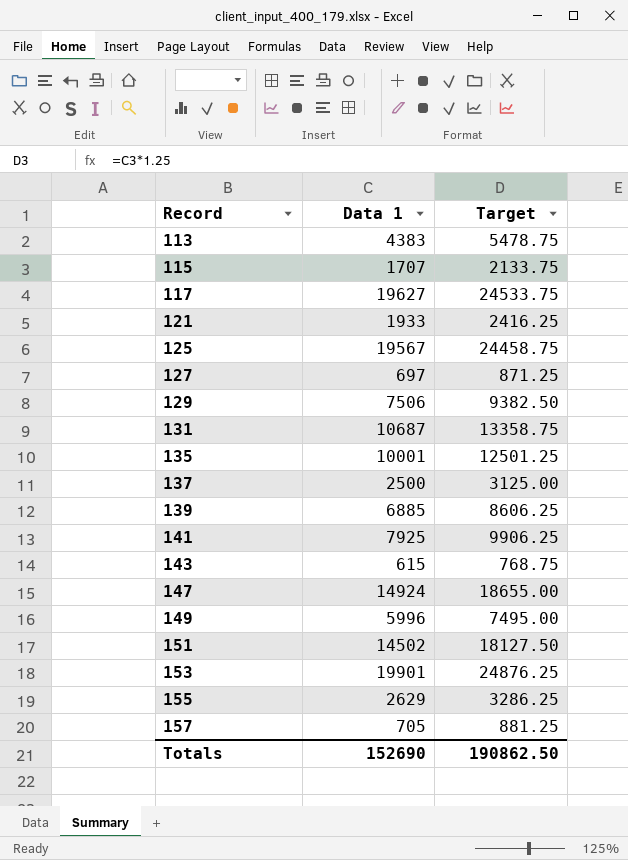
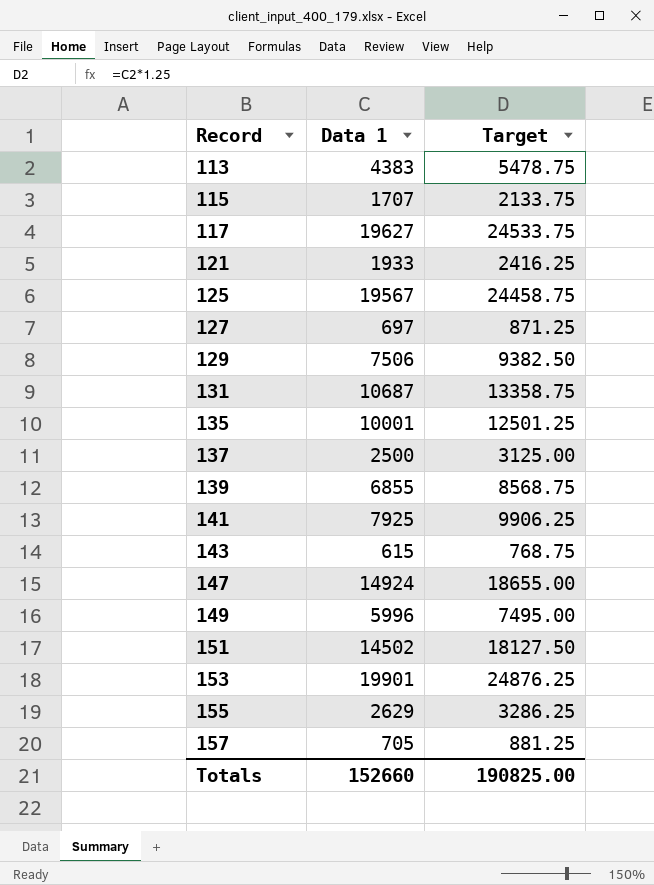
139 | Data 1: 6885 -> 6855
139 | Target: 8606.25 -> 8568.75
Totals | Data 1: 152690 -> 152660
Totals | Target: 190862.50 -> 190825.00

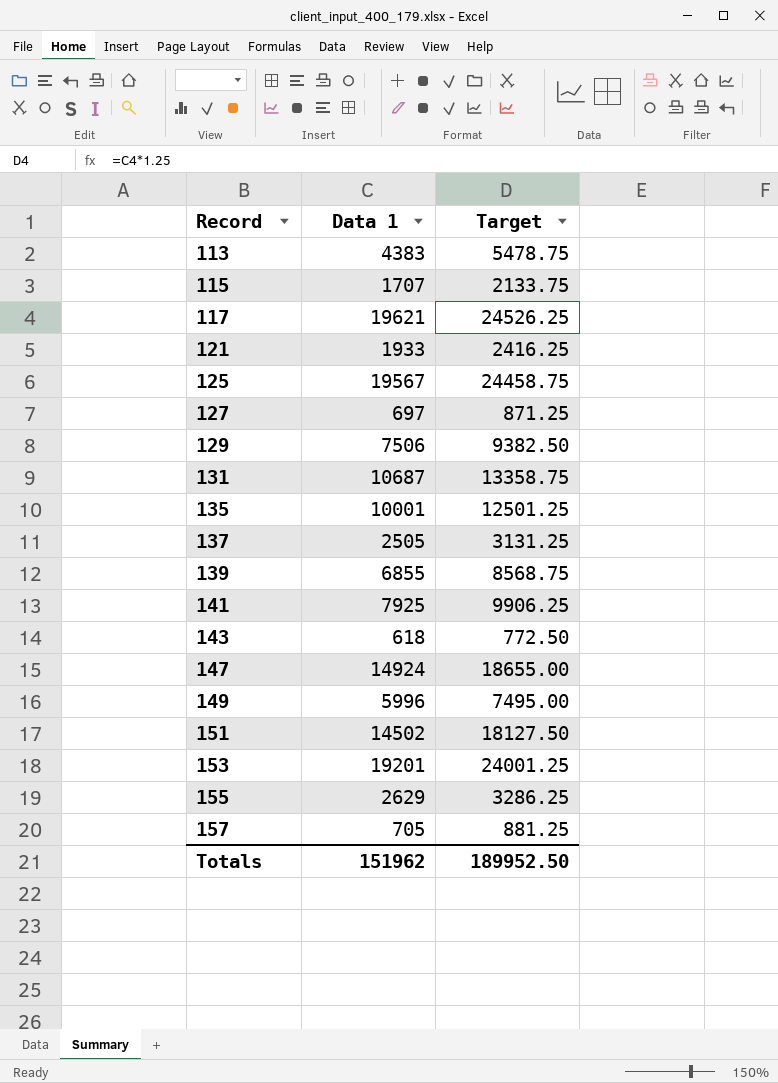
117 | Data 1: 19627 -> 19621
117 | Target: 24533.75 -> 24526.25
137 | Data 1: 2500 -> 2505
137 | Target: 3125.00 -> 3131.25
143 | Data 1: 615 -> 618
143 | Target: 768.75 -> 772.50
153 | Data 1: 19901 -> 19201
153 | Target: 24876.25 -> 24001.25
Totals | Data 1: 152660 -> 151962
Totals | Target: 190825.00 -> 189952.50

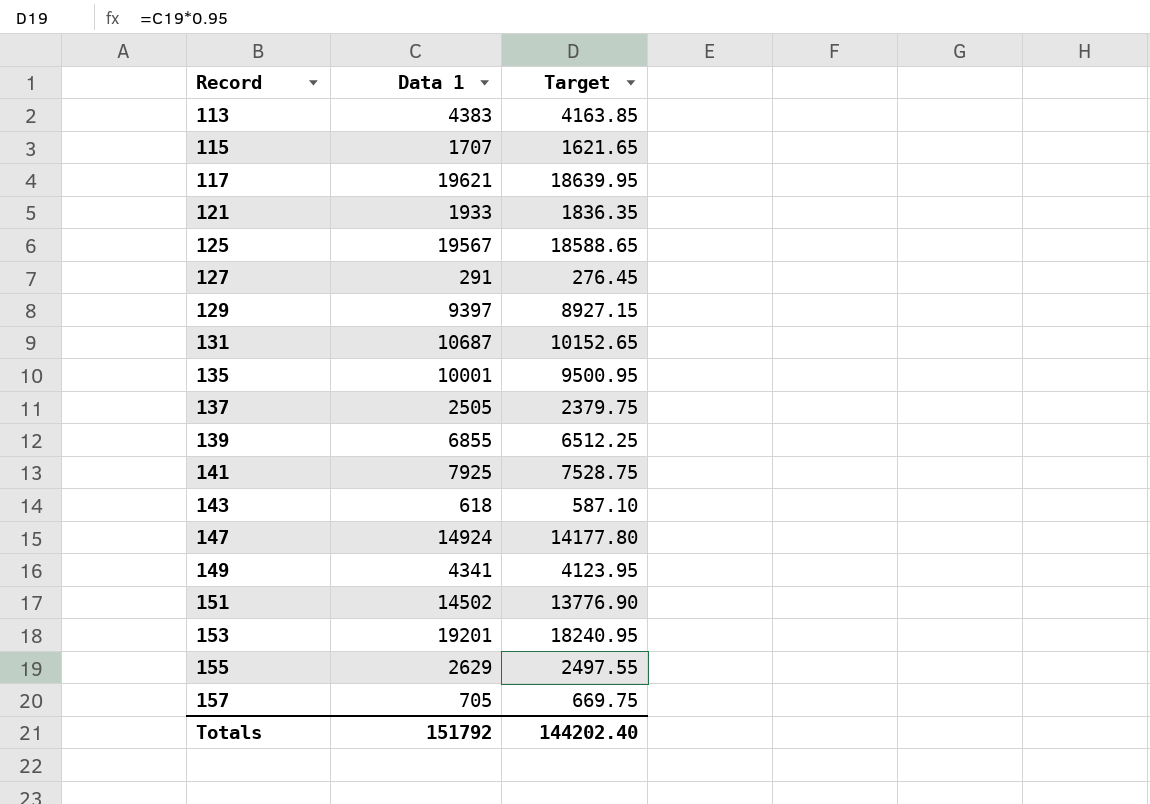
column Target | formula: [Data 1] * 1.25 -> [Data 1] * 0.95
127 | Data 1: 697 -> 291
129 | Data 1: 7506 -> 9397
149 | Data 1: 5996 -> 4341
Totals | Data 1: 151962 -> 151792
Totals | Target: 189952.50 -> 144202.40

